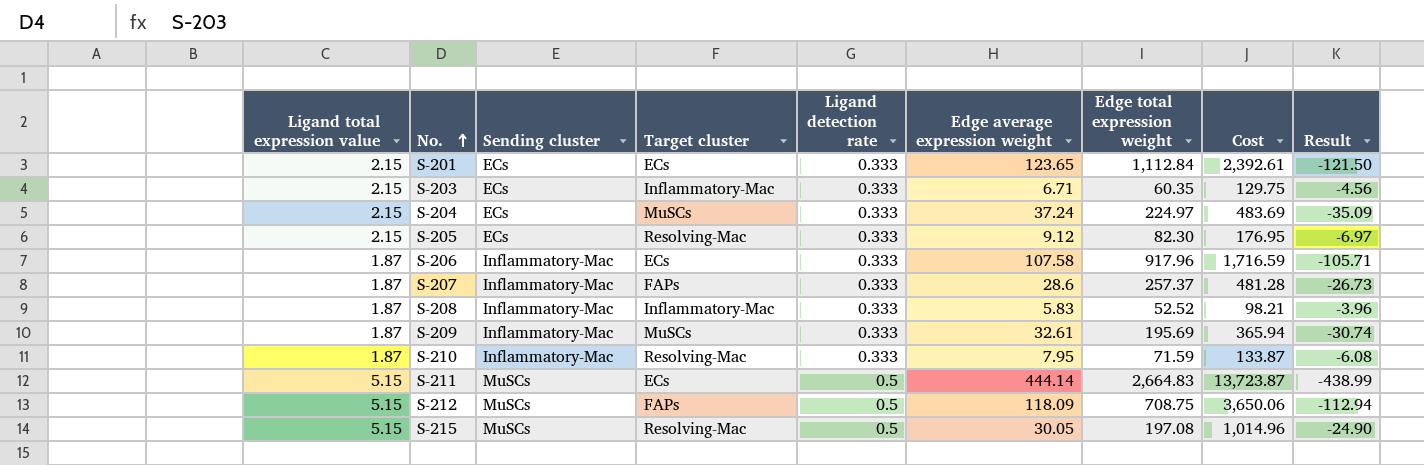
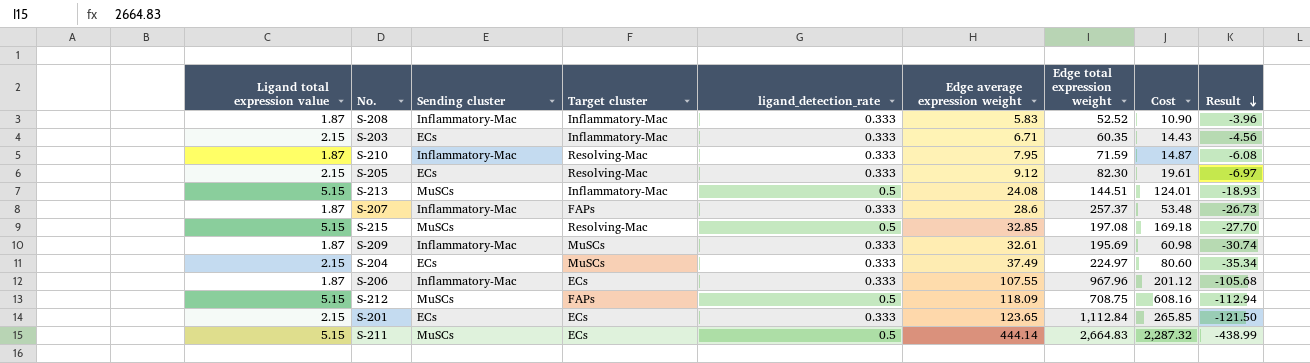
row order: No. ascending -> Result descending
column name: Ligand detection rate -> ligand_detection_rate
column Cost | formula: [Ligand total expression value] * [Edge total expression weight] -> [Ligand total expression value] * [Edge average expression weight]
row S-213: none -> 5.15 | MuSCs | Inflammatory-Mac | 0.5 | 24.08 | 144.51 | 124.01 | -18.93
S-215 | Edge average expression weight: 30.05 -> 32.85
S-215 | Result: -24.90 -> -27.70
S-204 | Edge average expression weight: 37.24 -> 37.49
S-204 | Result: -35.09 -> -35.34
S-206 | Edge average expression weight: 107.58 -> 107.55
S-206 | Edge total expression weight: 917.96 -> 967.96
S-206 | Result: -105.71 -> -105.68

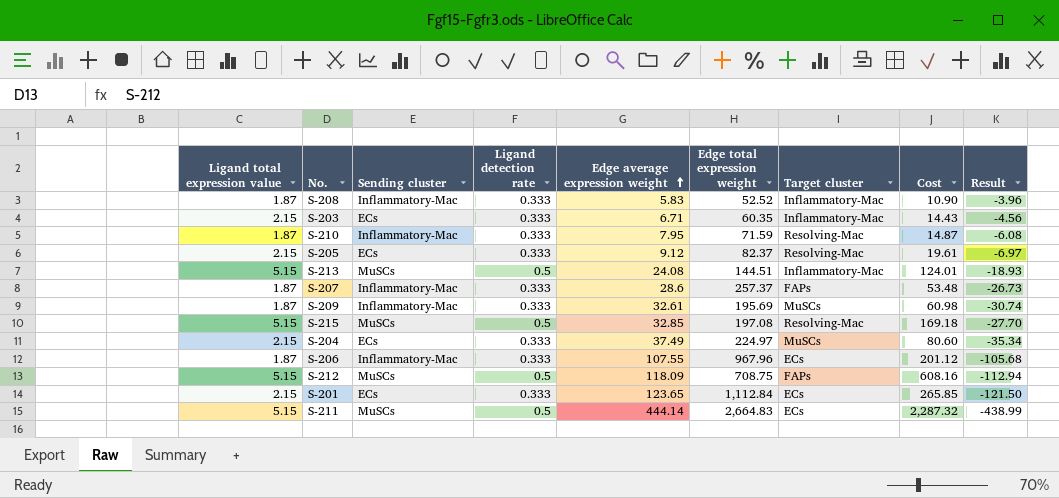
row order: Result descending -> Edge average expression weight ascending
column name: ligand_detection_rate -> Ligand detection rate
column Target cluster | position: 4 -> 7
S-205 | Edge total expression weight: 82.30 -> 82.37

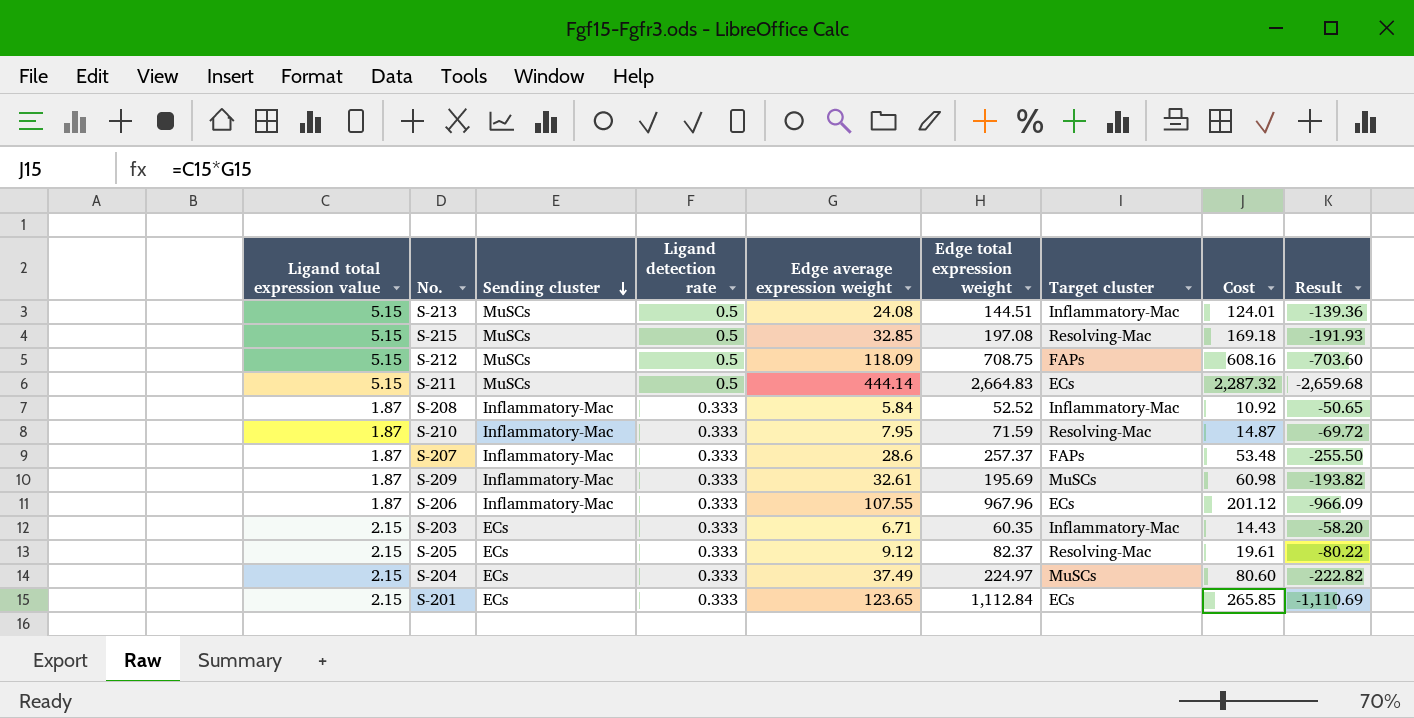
row order: Edge average expression weight ascending -> Sending cluster descending
column Result | formula: [Ligand total expression value] - [Edge average expression weight] -> [Ligand total expression value] - [Edge total expression weight]
S-208 | Edge average expression weight: 5.83 -> 5.84
S-208 | Cost: 10.90 -> 10.92

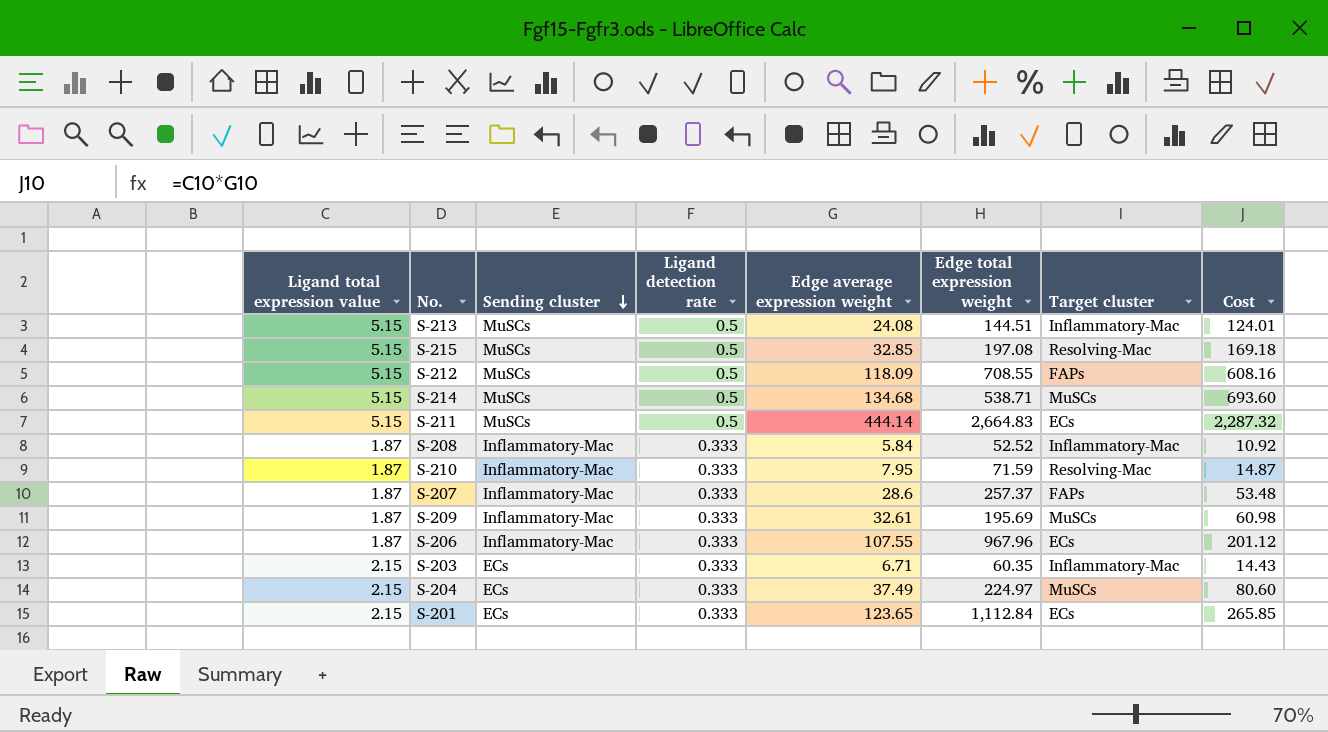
column Result | formula: [Ligand total expression value] - [Edge total expression weight] -> none
row S-205: 2.15 | ECs | 0.333 | 9.12 | 82.37 | Resolving-Mac | 19.61 | -80.22 -> none
S-212 | Edge total expression weight: 708.75 -> 708.55
row S-214: none -> 5.15 | MuSCs | 0.5 | 134.68 | 538.71 | MuSCs | 693.60

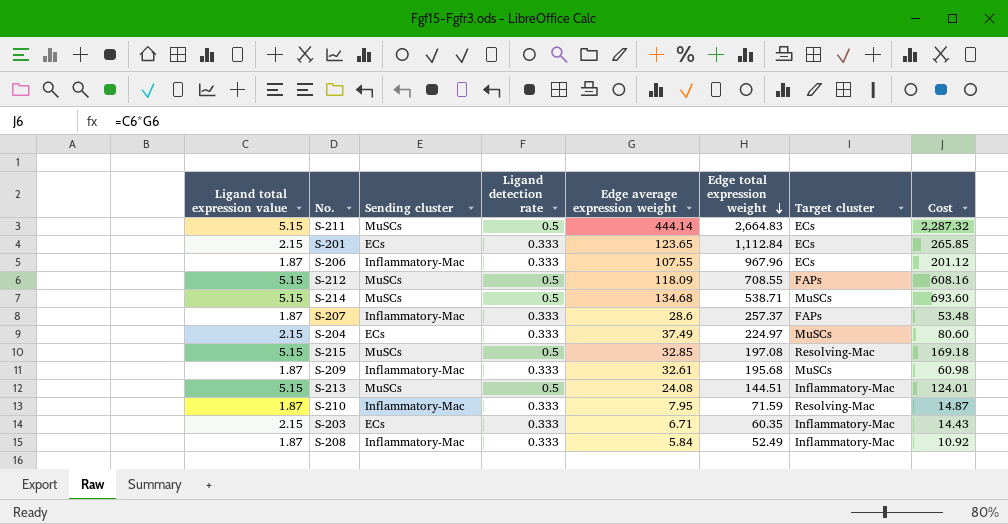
row order: Sending cluster descending -> Edge total expression weight descending
S-209 | Edge total expression weight: 195.69 -> 195.68
S-208 | Edge total expression weight: 52.52 -> 52.49

